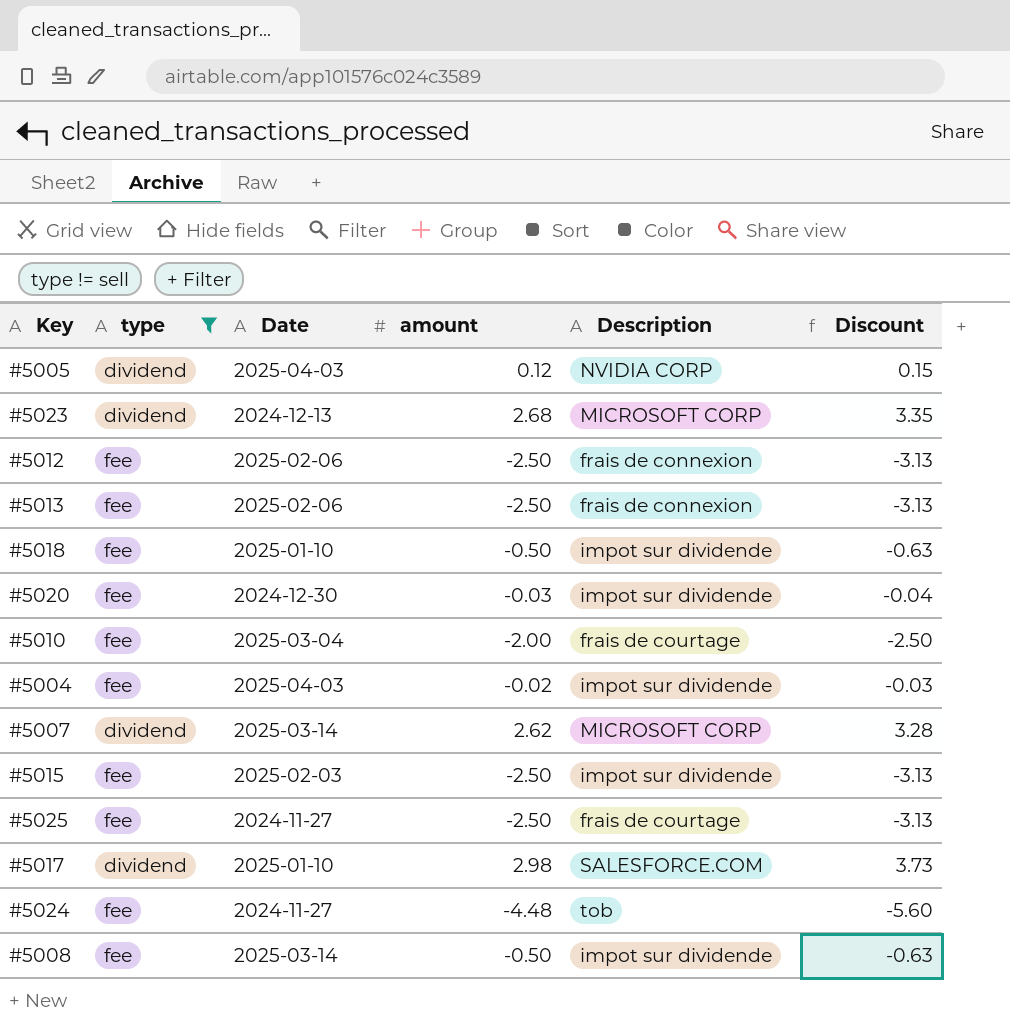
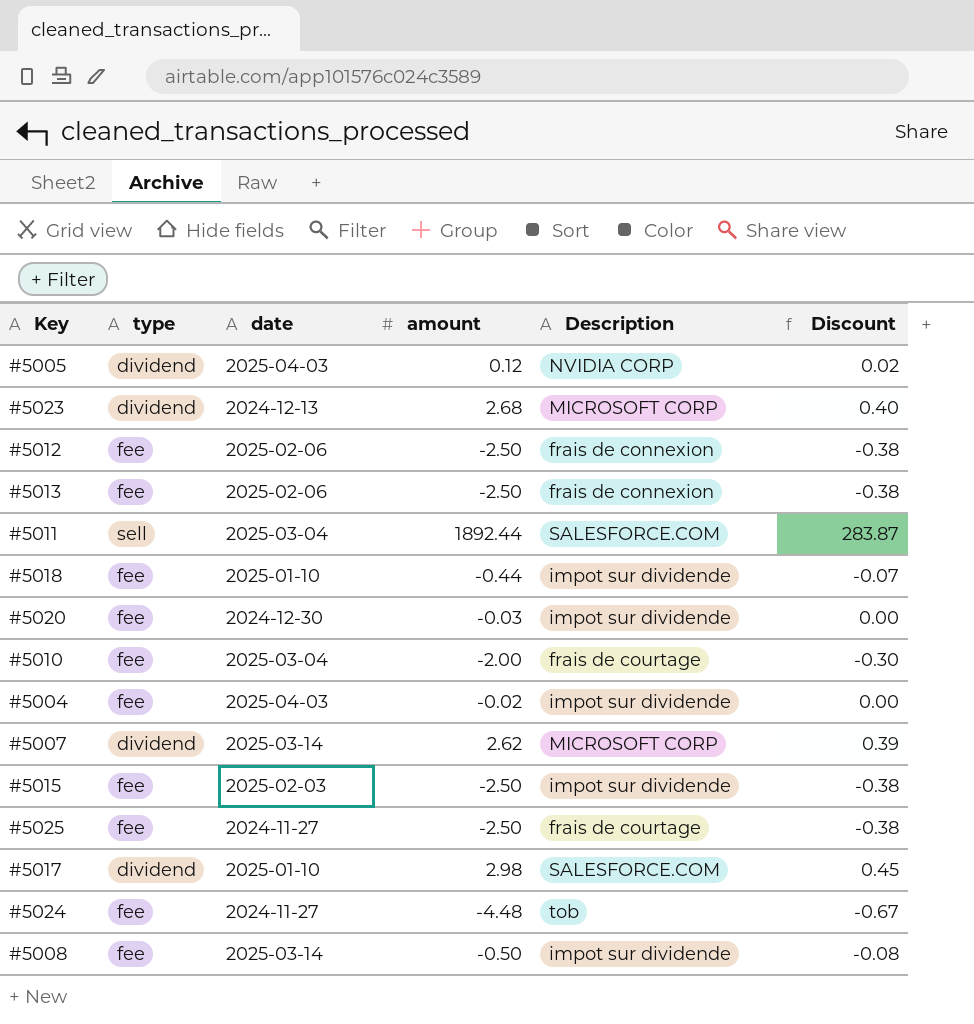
filter: type != sell -> none
column name: Date -> date
column Discount | formula: [amount] * 1.25 -> [amount] * 0.15
#5018 | amount: -0.50 -> -0.44

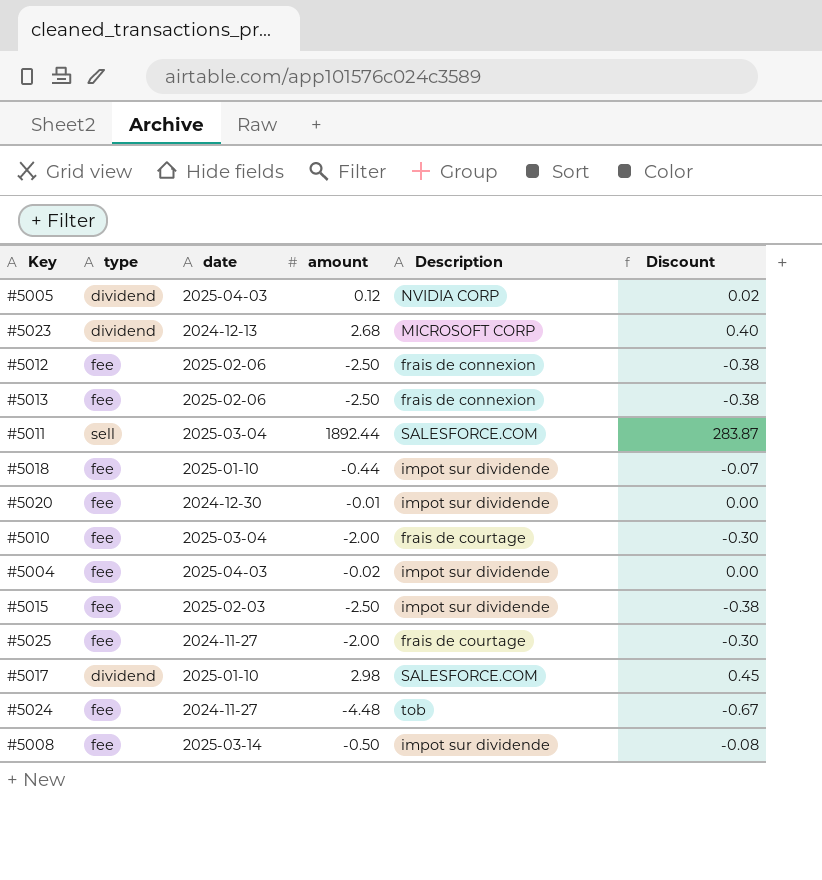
row #5007: dividend | 2025-03-14 | 2.62 | MICROSOFT CORP | 0.39 -> none
#5020 | amount: -0.03 -> -0.01
#5025 | amount: -2.50 -> -2.00
#5025 | Discount: -0.38 -> -0.30

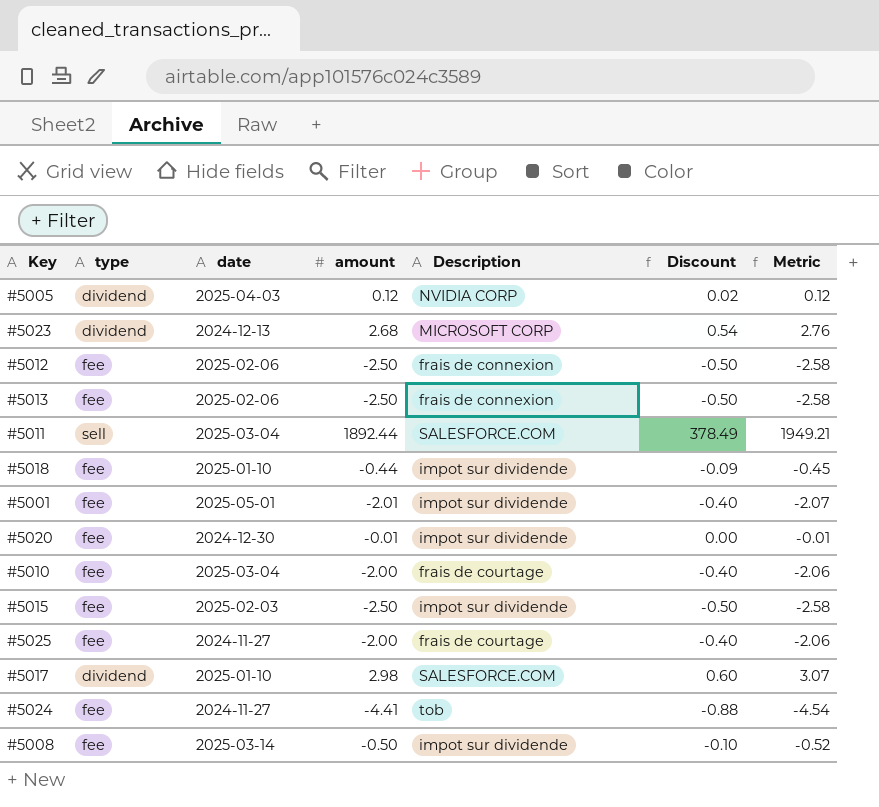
column Discount | formula: [amount] * 0.15 -> [amount] * 0.2
column Metric | formula: none -> [amount] * 1.03
row #5004: fee | 2025-04-03 | -0.02 | impot sur dividende | 0.00 -> none
row #5001: none -> fee | 2025-05-01 | -2.01 | impot sur dividende | -0.40 | -2.07
#5024 | amount: -4.48 -> -4.41

